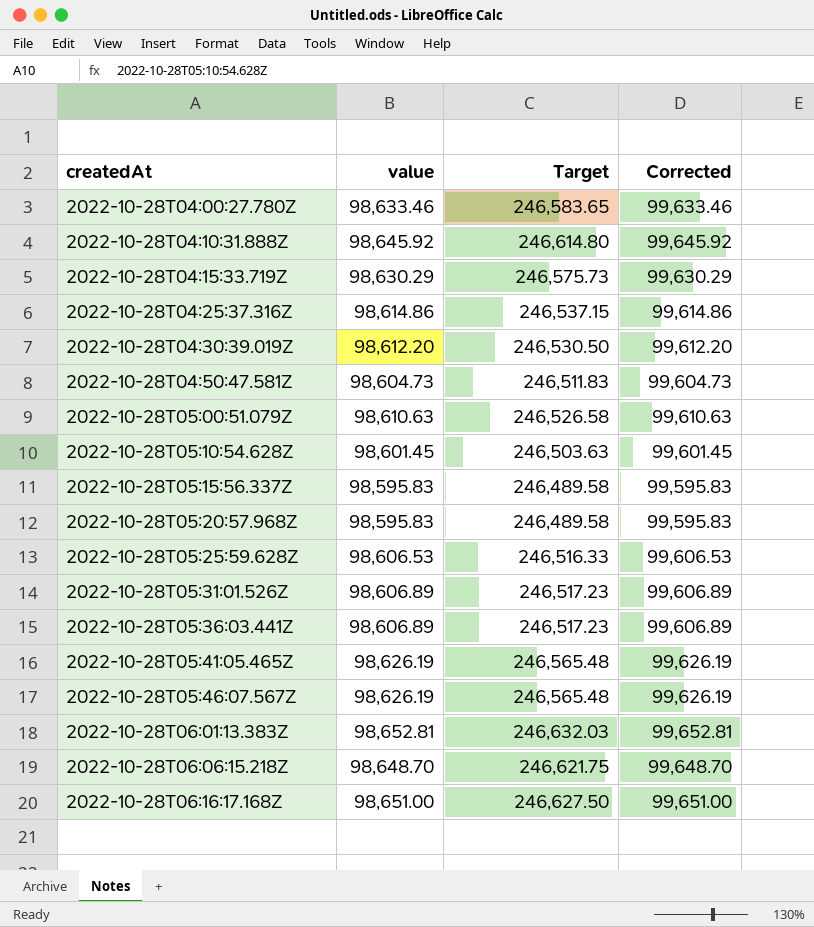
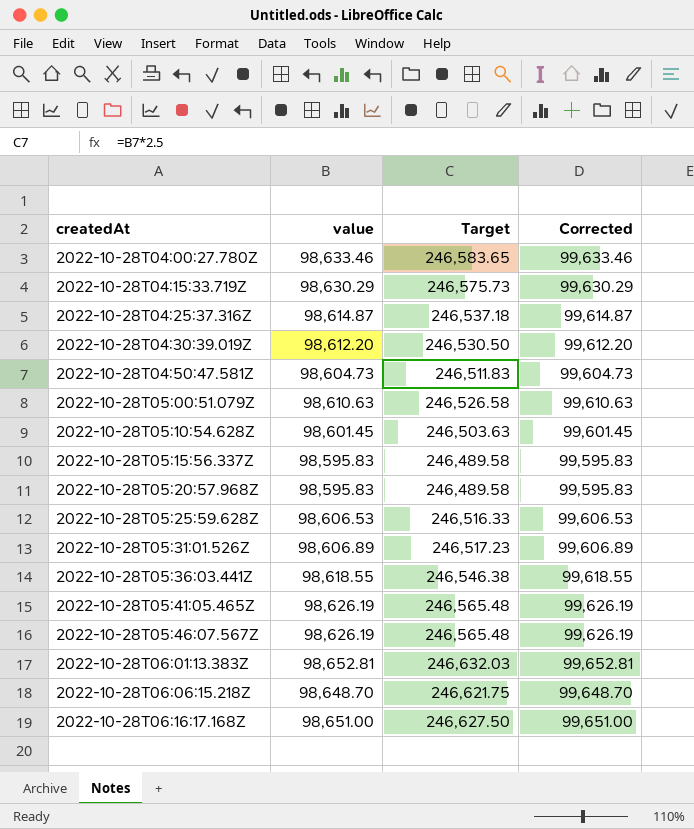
row 2022-10-28T04:10:31.888Z: 98,645.92 | 246,614.80 | 99,645.92 -> none
2022-10-28T04:25:37.316Z | value: 98,614.86 -> 98,614.87
2022-10-28T04:25:37.316Z | Target: 246,537.15 -> 246,537.18
2022-10-28T04:25:37.316Z | Corrected: 99,614.86 -> 99,614.87
2022-10-28T05:36:03.441Z | value: 98,606.89 -> 98,618.55
2022-10-28T05:36:03.441Z | Target: 246,517.23 -> 246,546.38
2022-10-28T05:36:03.441Z | Corrected: 99,606.89 -> 99,618.55

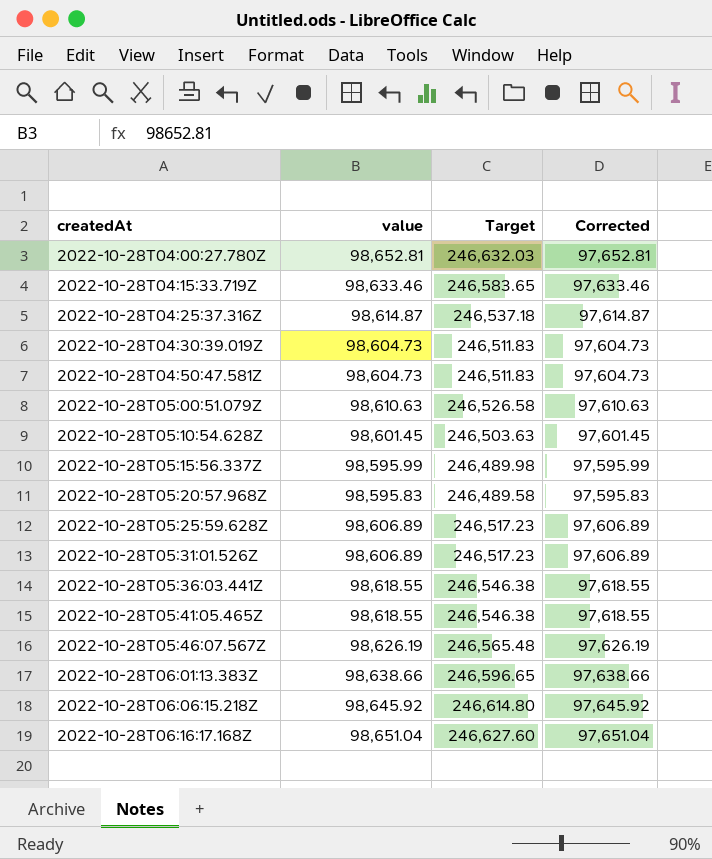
column Corrected | formula: [value] + 1000 -> [value] - 1000
2022-10-28T04:00:27.780Z | value: 98,633.46 -> 98,652.81
2022-10-28T04:00:27.780Z | Target: 246,583.65 -> 246,632.03
2022-10-28T04:15:33.719Z | value: 98,630.29 -> 98,633.46
2022-10-28T04:15:33.719Z | Target: 246,575.73 -> 246,583.65
2022-10-28T04:30:39.019Z | value: 98,612.20 -> 98,604.73
2022-10-28T04:30:39.019Z | Target: 246,530.50 -> 246,511.83
2022-10-28T05:15:56.337Z | value: 98,595.83 -> 98,595.99
2022-10-28T05:15:56.337Z | Target: 246,489.58 -> 246,489.98
2022-10-28T05:25:59.628Z | value: 98,606.53 -> 98,606.89
2022-10-28T05:25:59.628Z | Target: 246,516.33 -> 246,517.23
2022-10-28T05:41:05.465Z | value: 98,626.19 -> 98,618.55
2022-10-28T05:41:05.465Z | Target: 246,565.48 -> 246,546.38
2022-10-28T06:01:13.383Z | value: 98,652.81 -> 98,638.66
2022-10-28T06:01:13.383Z | Target: 246,632.03 -> 246,596.65
2022-10-28T06:06:15.218Z | value: 98,648.70 -> 98,645.92
2022-10-28T06:06:15.218Z | Target: 246,621.75 -> 246,614.80
2022-10-28T06:16:17.168Z | value: 98,651.00 -> 98,651.04
2022-10-28T06:16:17.168Z | Target: 246,627.50 -> 246,627.60

